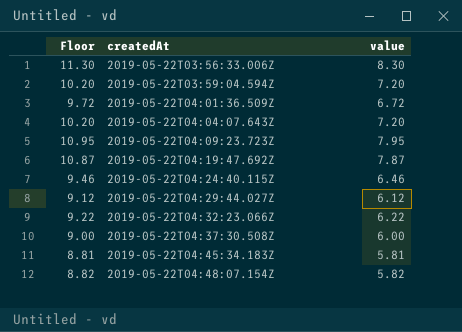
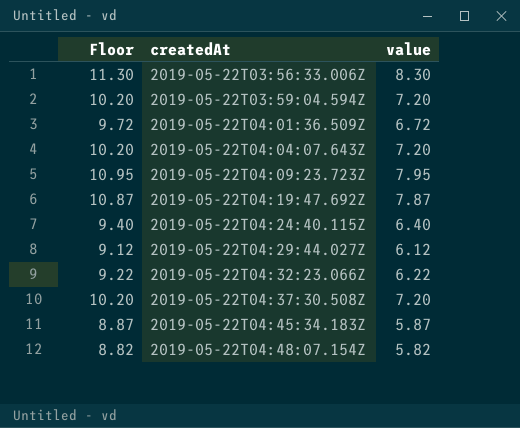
2019-05-22T04:24:40.115Z | Floor: 9.46 -> 9.40
2019-05-22T04:24:40.115Z | value: 6.46 -> 6.40
2019-05-22T04:37:30.508Z | Floor: 9.00 -> 10.20
2019-05-22T04:37:30.508Z | value: 6.00 -> 7.20
2019-05-22T04:45:34.183Z | Floor: 8.81 -> 8.87
2019-05-22T04:45:34.183Z | value: 5.81 -> 5.87

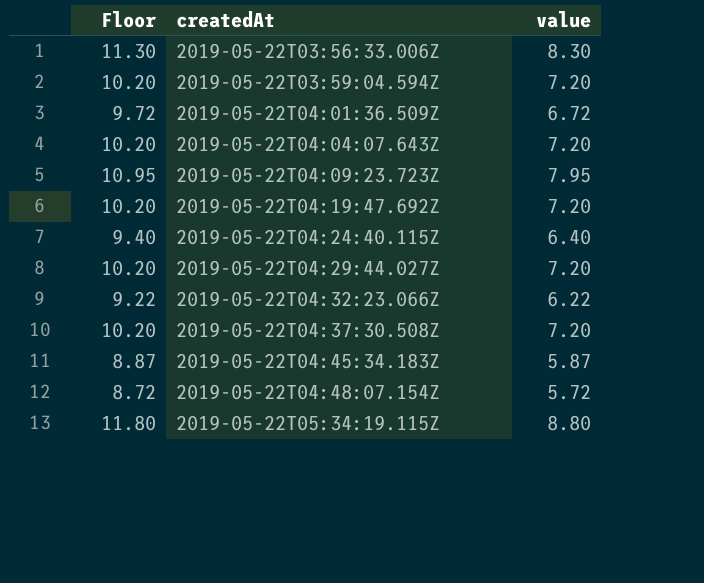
2019-05-22T04:19:47.692Z | Floor: 10.87 -> 10.20
2019-05-22T04:19:47.692Z | value: 7.87 -> 7.20
2019-05-22T04:29:44.027Z | Floor: 9.12 -> 10.20
2019-05-22T04:29:44.027Z | value: 6.12 -> 7.20
2019-05-22T04:48:07.154Z | Floor: 8.82 -> 8.72
2019-05-22T04:48:07.154Z | value: 5.82 -> 5.72
row 2019-05-22T05:34:19.115Z: none -> 11.80 | 8.80

